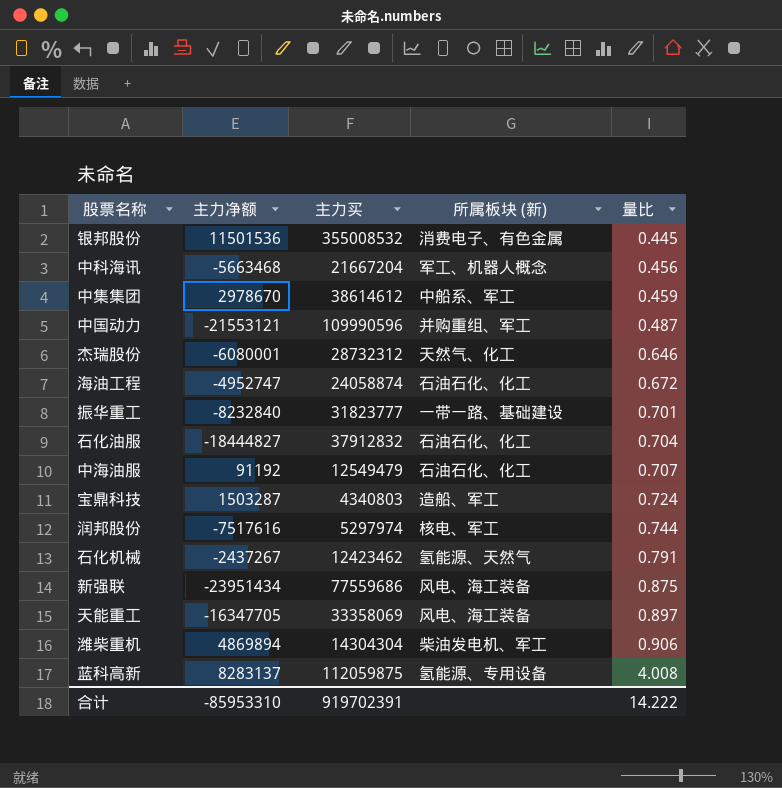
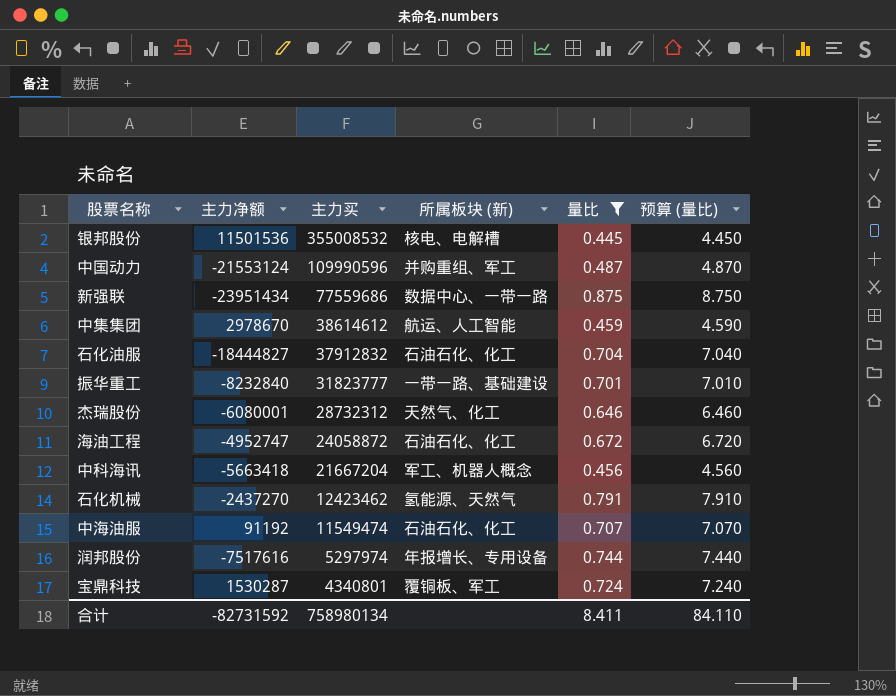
filter: none -> 量比 <= 0.875
row order: 量比 ascending -> 主力买 descending
column 预算 (量比) | formula: none -> [量比] * 10
银邦股份 | 所属板块 (新): 消费电子、有色金属 -> 核电、电解槽
中国动力 | 主力净额: -21553121 -> -21553124
新强联 | 所属板块 (新): 风电、海工装备 -> 数据中心、一带一路
中集集团 | 所属板块 (新): 中船系、军工 -> 航运、人工智能
海油工程 | 主力买: 24058874 -> 24058872
中科海讯 | 主力净额: -5663468 -> -5663418
石化机械 | 主力净额: -2437267 -> -2437270
中海油服 | 主力买: 12549479 -> 11549474
润邦股份 | 所属板块 (新): 核电、军工 -> 年报增长、专用设备
宝鼎科技 | 主力净额: 1503287 -> 1530287
宝鼎科技 | 主力买: 4340803 -> 4340801
宝鼎科技 | 所属板块 (新): 造船、军工 -> 覆铜板、军工
合计 | 主力净额: -85953310 -> -82731592
合计 | 主力买: 919702391 -> 758980134
合计 | 量比: 14.222 -> 8.411

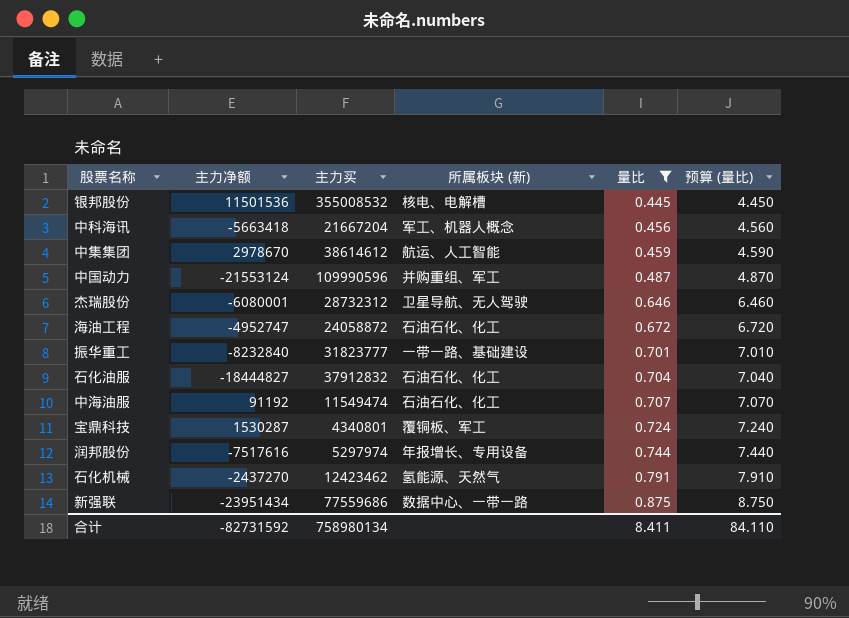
row order: 主力买 descending -> 量比 ascending
杰瑞股份 | 所属板块 (新): 天然气、化工 -> 卫星导航、无人驾驶

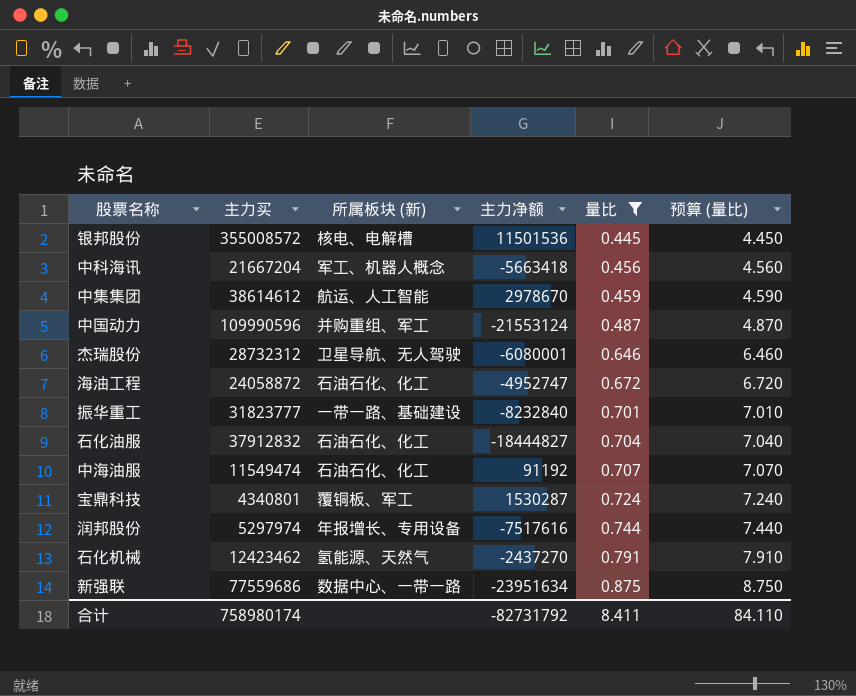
column 主力净额 | position: 2 -> 4
银邦股份 | 主力买: 355008532 -> 355008572
新强联 | 主力净额: -23951434 -> -23951634
合计 | 主力买: 758980134 -> 758980174
合计 | 主力净额: -82731592 -> -82731792

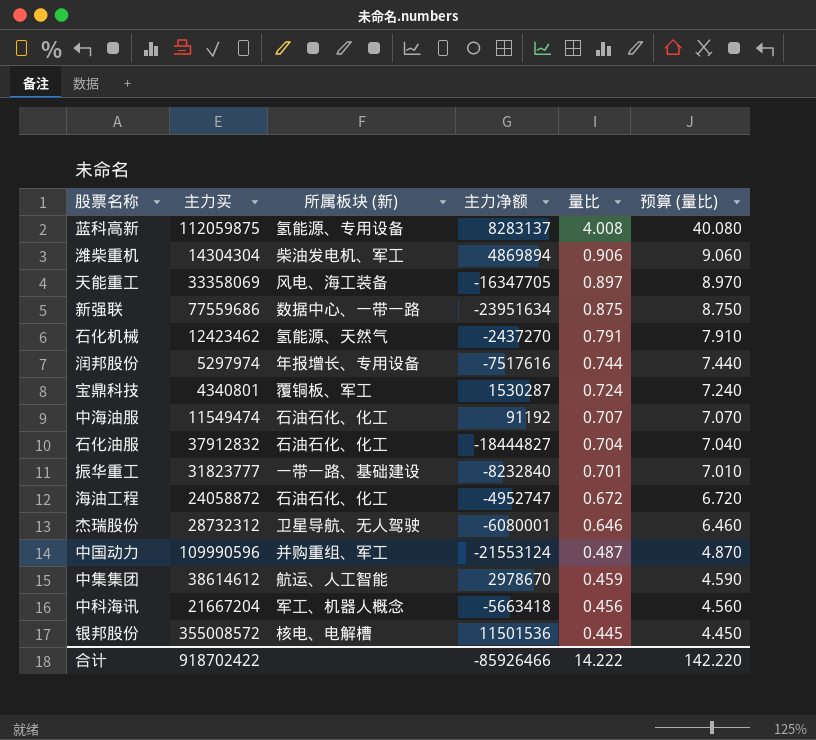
filter: 量比 <= 0.875 -> none
row order: 量比 ascending -> 量比 descending
合计 | 主力买: 758980174 -> 918702422
合计 | 主力净额: -82731792 -> -85926466
合计 | 量比: 8.411 -> 14.222
合计 | 预算 (量比): 84.110 -> 142.220

